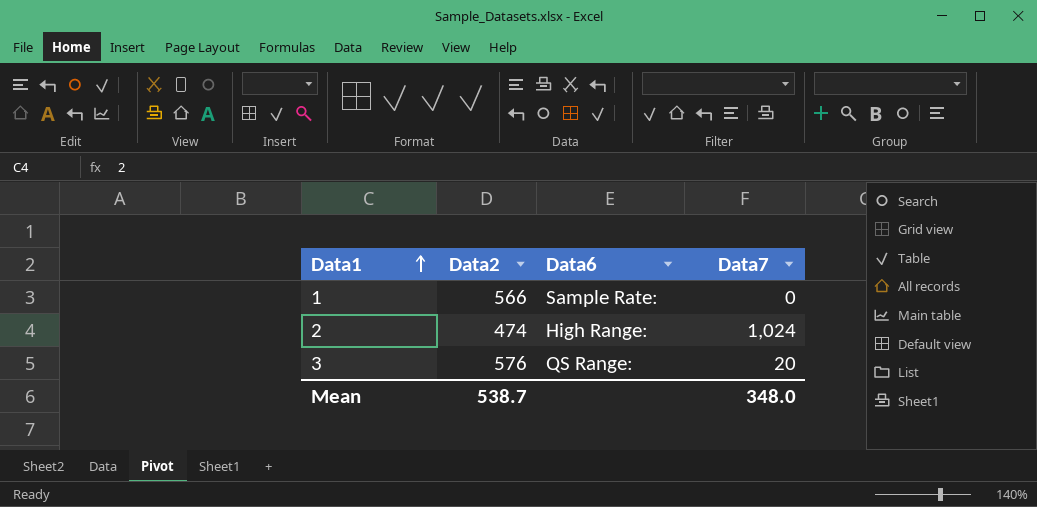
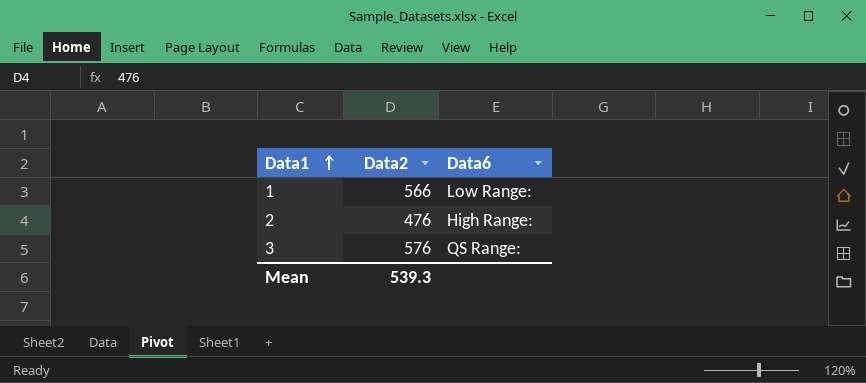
column Data7 | position: 4 -> none
1 | Data6: Sample Rate: -> Low Range:
2 | Data2: 474 -> 476
Mean | Data2: 538.7 -> 539.3

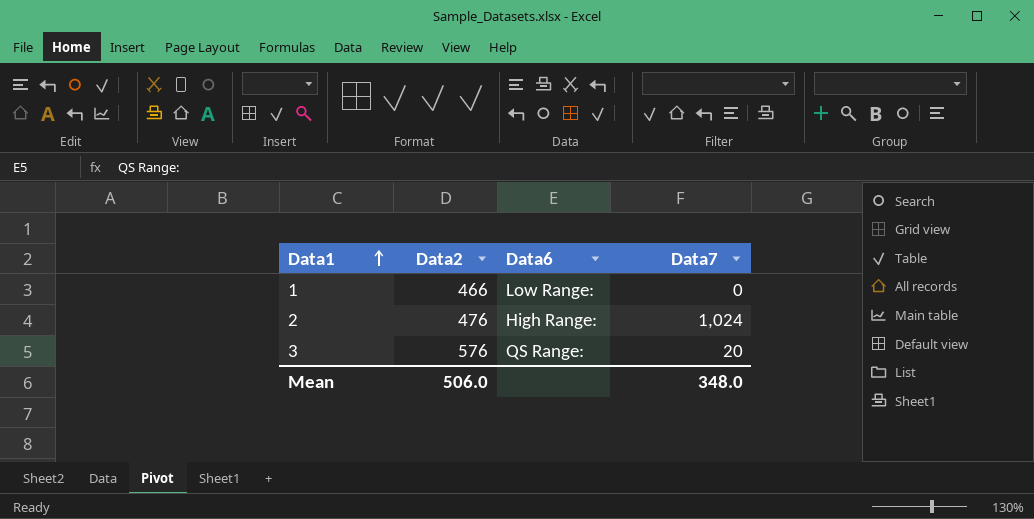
column Data7 | position: none -> 4
1 | Data2: 566 -> 466
Mean | Data2: 539.3 -> 506.0

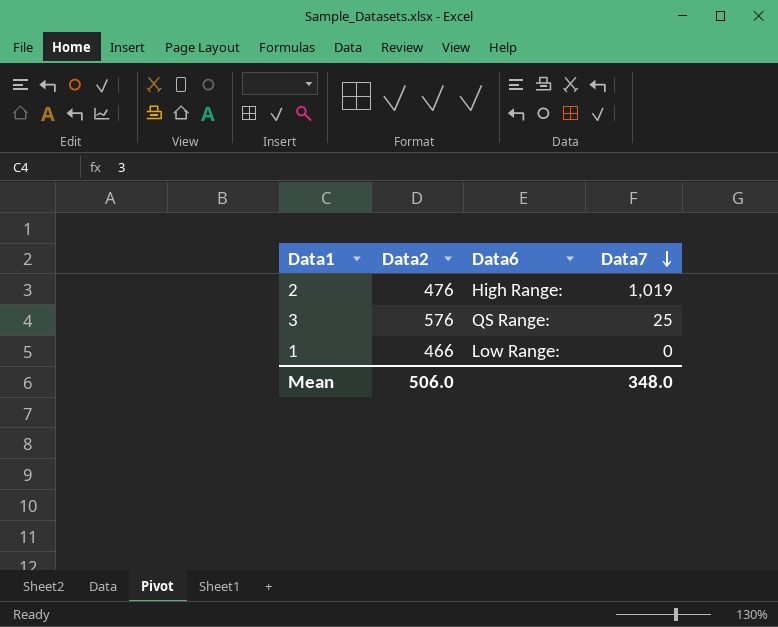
row order: Data1 ascending -> Data7 descending
2 | Data7: 1,024 -> 1,019
3 | Data7: 20 -> 25

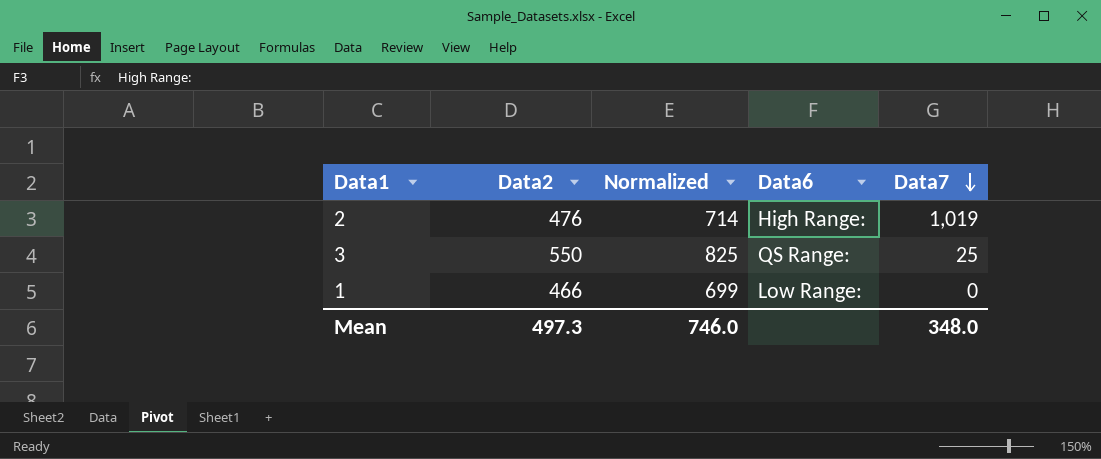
column Normalized | formula: none -> [Data2] * 1.5
3 | Data2: 576 -> 550
Mean | Data2: 506.0 -> 497.3

